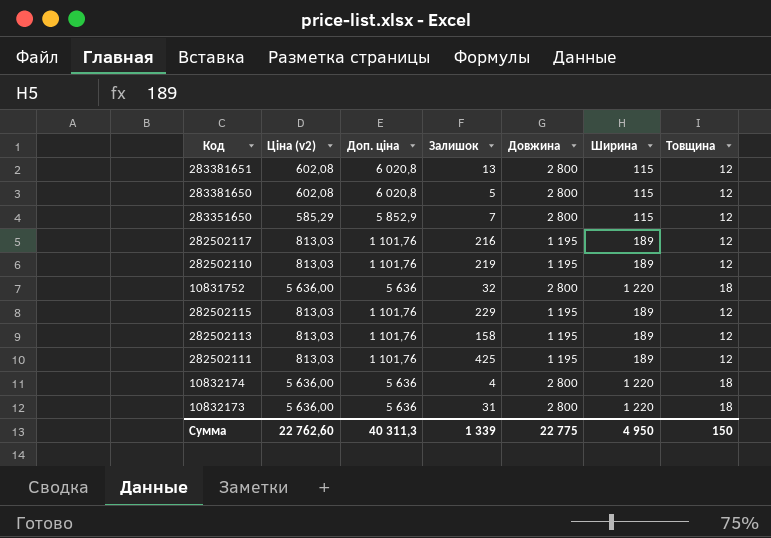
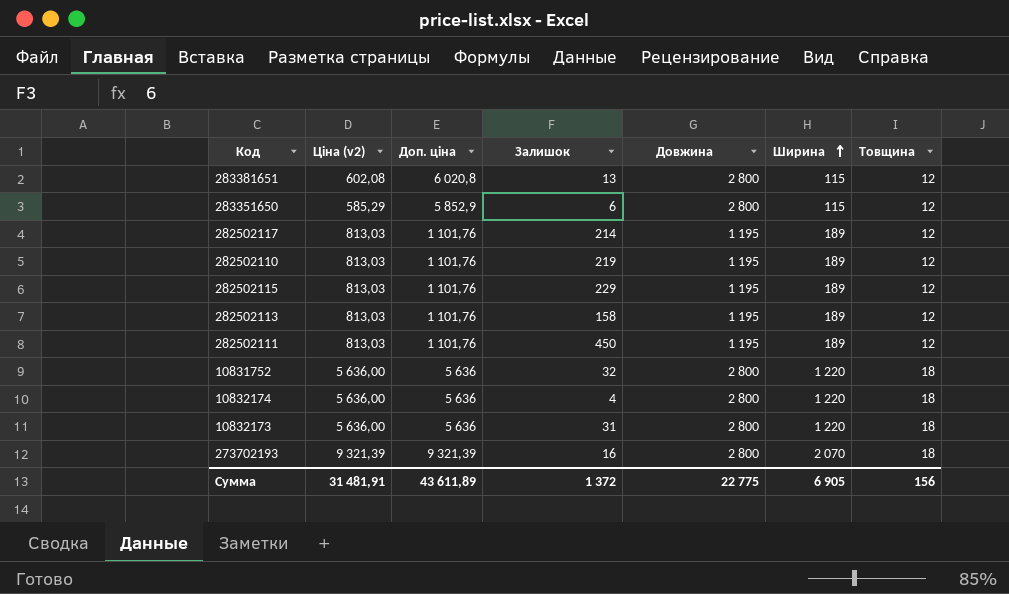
row order: none -> Ширина ascending
row 283381650: 602,08 | 6 020,8 | 5 | 2 800 | 115 | 12 -> none
283351650 | Залишок: 7 -> 6
282502117 | Залишок: 216 -> 214
282502111 | Залишок: 425 -> 450
row 273702193: none -> 9 321,39 | 9 321,39 | 16 | 2 800 | 2 070 | 18
Сумма | Ціна (v2): 22 762,60 -> 31 481,91
Сумма | Доп. ціна: 40 311,3 -> 43 611,89
Сумма | Залишок: 1 339 -> 1 372
Сумма | Ширина: 4 950 -> 6 905
Сумма | Товщина: 150 -> 156

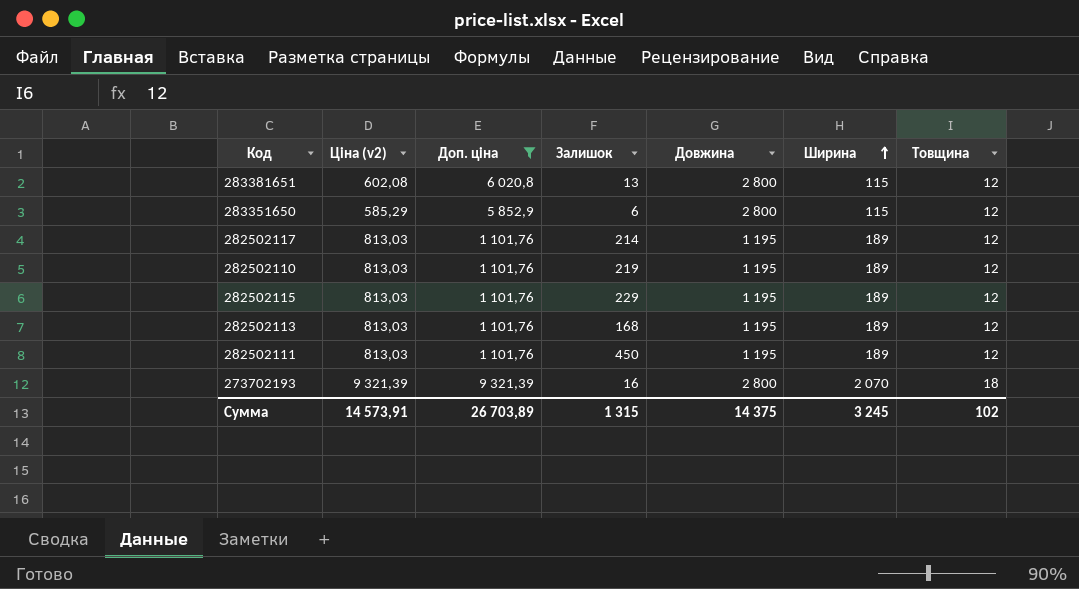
filter: none -> Доп. ціна != 5 636
282502113 | Залишок: 158 -> 168
Сумма | Ціна (v2): 31 481,91 -> 14 573,91
Сумма | Доп. ціна: 43 611,89 -> 26 703,89
Сумма | Залишок: 1 372 -> 1 315
Сумма | Довжина: 22 775 -> 14 375
Сумма | Ширина: 6 905 -> 3 245
Сумма | Товщина: 156 -> 102

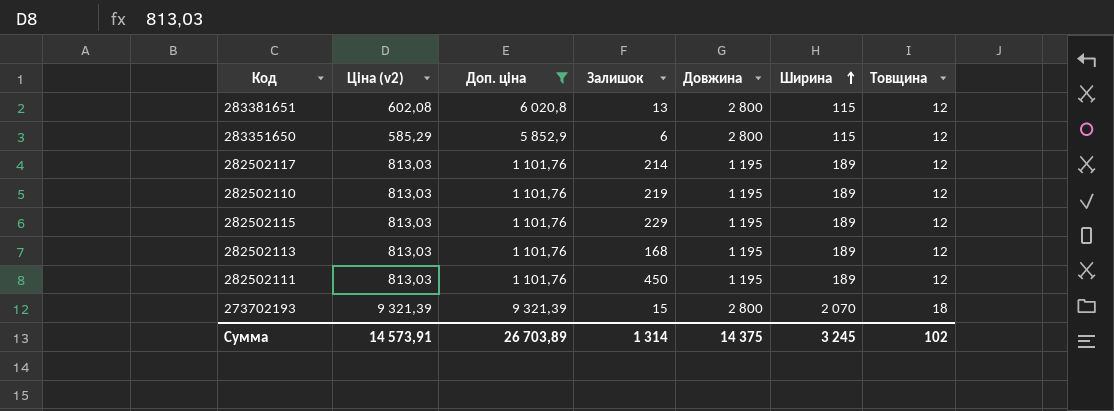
273702193 | Залишок: 16 -> 15
Сумма | Залишок: 1 315 -> 1 314

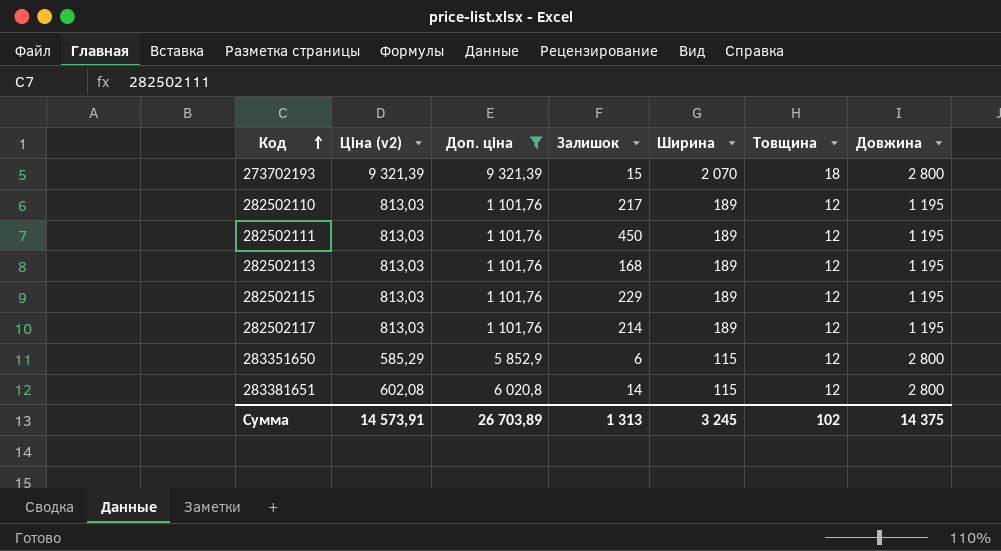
row order: Ширина ascending -> Код ascending
column Довжина | position: 5 -> 7
282502110 | Залишок: 219 -> 217
283381651 | Залишок: 13 -> 14
Сумма | Залишок: 1 314 -> 1 313

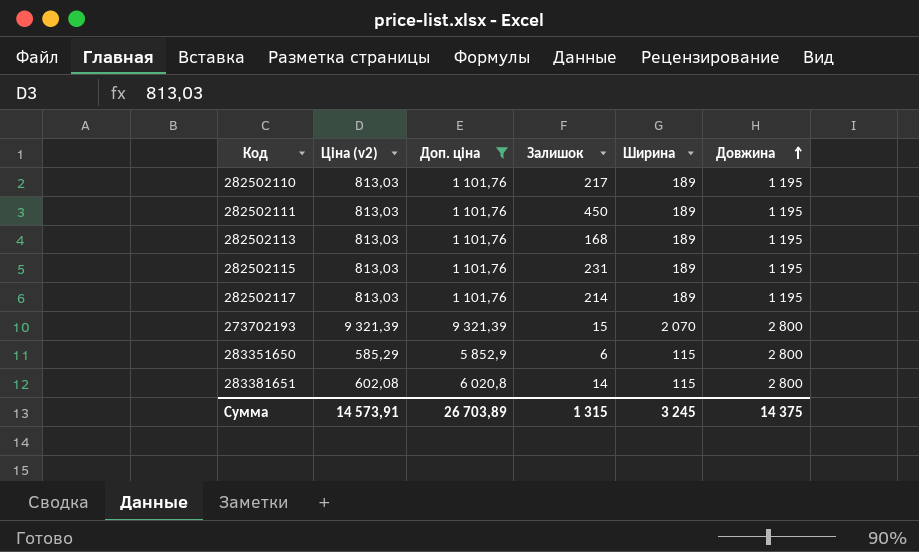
row order: Код ascending -> Довжина ascending
column Товщина | position: 6 -> none
282502115 | Залишок: 229 -> 231
Сумма | Залишок: 1 313 -> 1 315

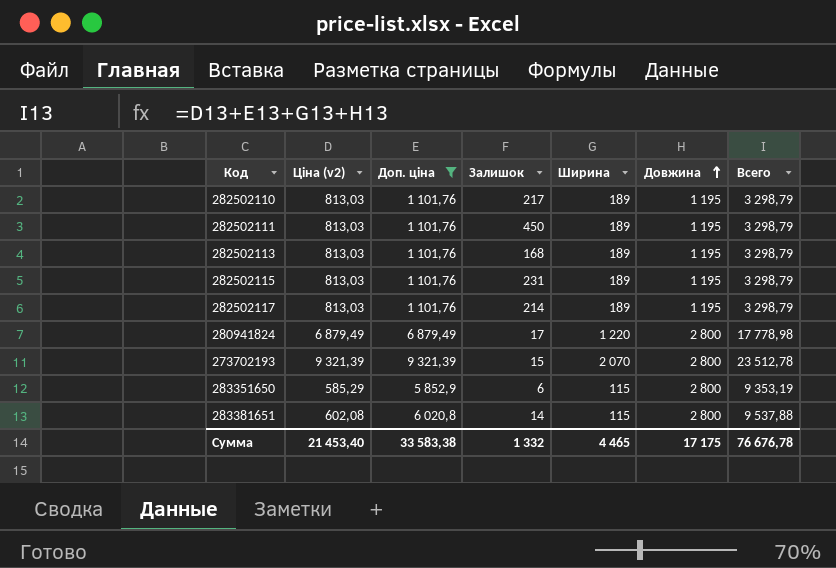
column Всего | formula: none -> [Ціна (v2)] + [Доп. ціна] + [Ширина] + [Довжина]
row 280941824: none -> 6 879,49 | 6 879,49 | 17 | 1 220 | 2 800 | 17 778,98
Сумма | Ціна (v2): 14 573,91 -> 21 453,40
Сумма | Доп. ціна: 26 703,89 -> 33 583,38
Сумма | Залишок: 1 315 -> 1 332
Сумма | Ширина: 3 245 -> 4 465
Сумма | Довжина: 14 375 -> 17 175

